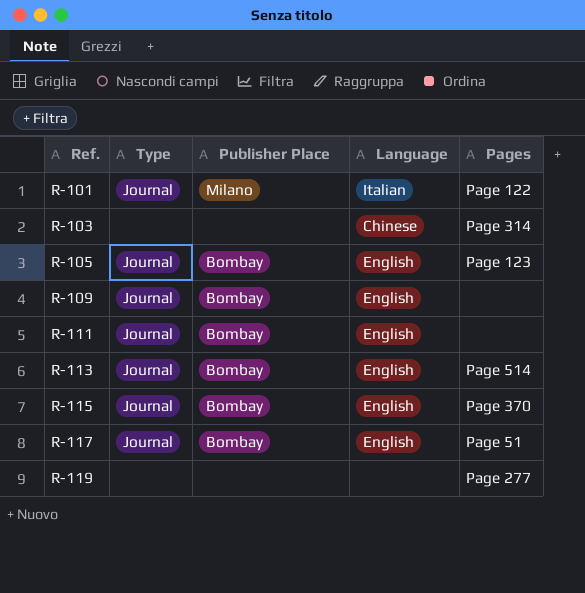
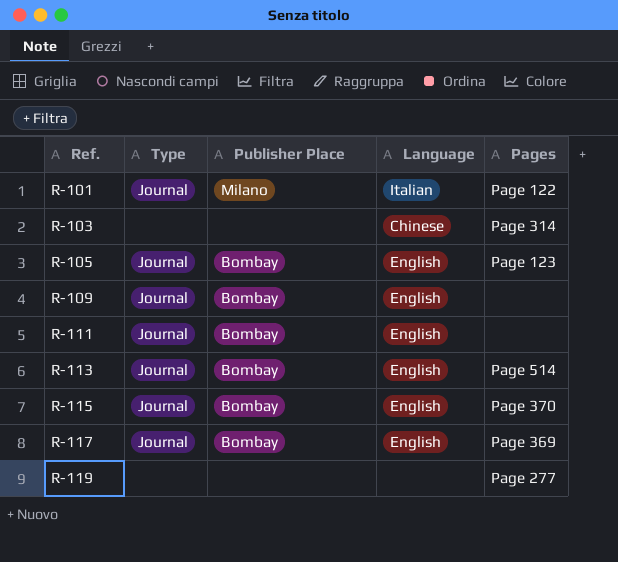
R-117 | Pages: Page 51 -> Page 369

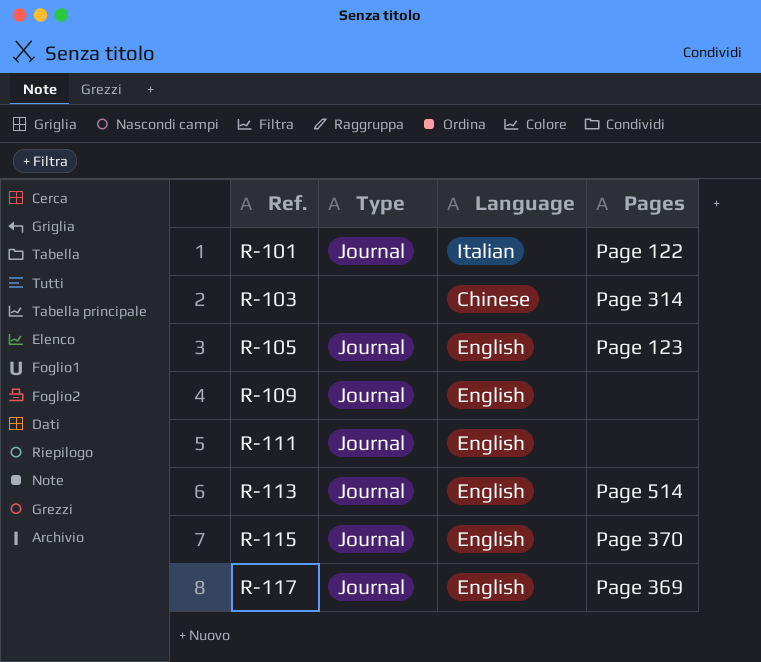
column Publisher Place | position: 3 -> none
row R-119: none | none | none | Page 277 -> none

